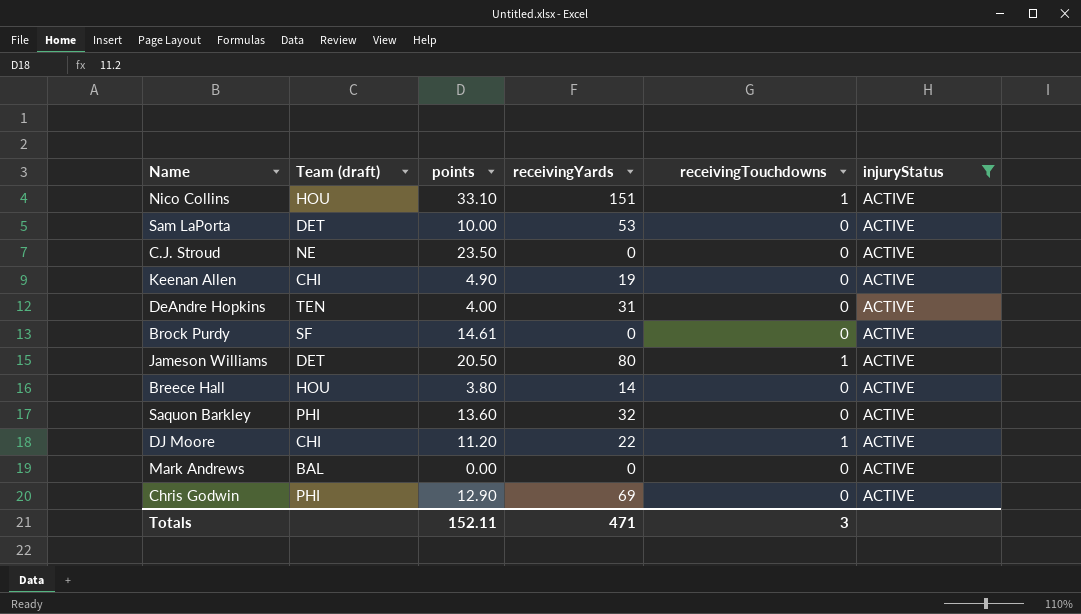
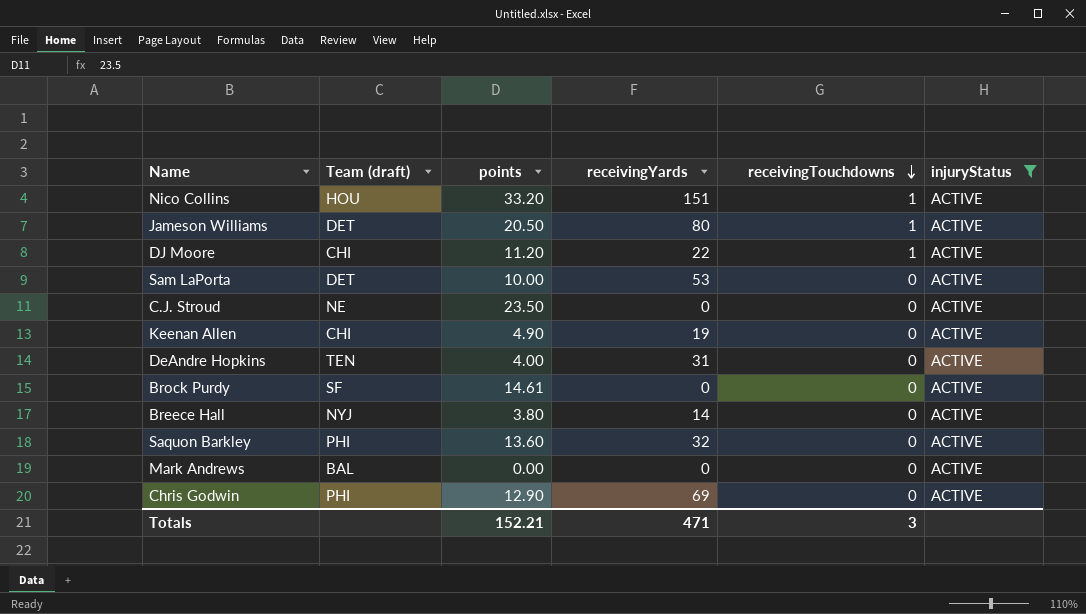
row order: none -> receivingTouchdowns descending
Nico Collins | points: 33.10 -> 33.20
Breece Hall | Team (draft): HOU -> NYJ
Totals | points: 152.11 -> 152.21

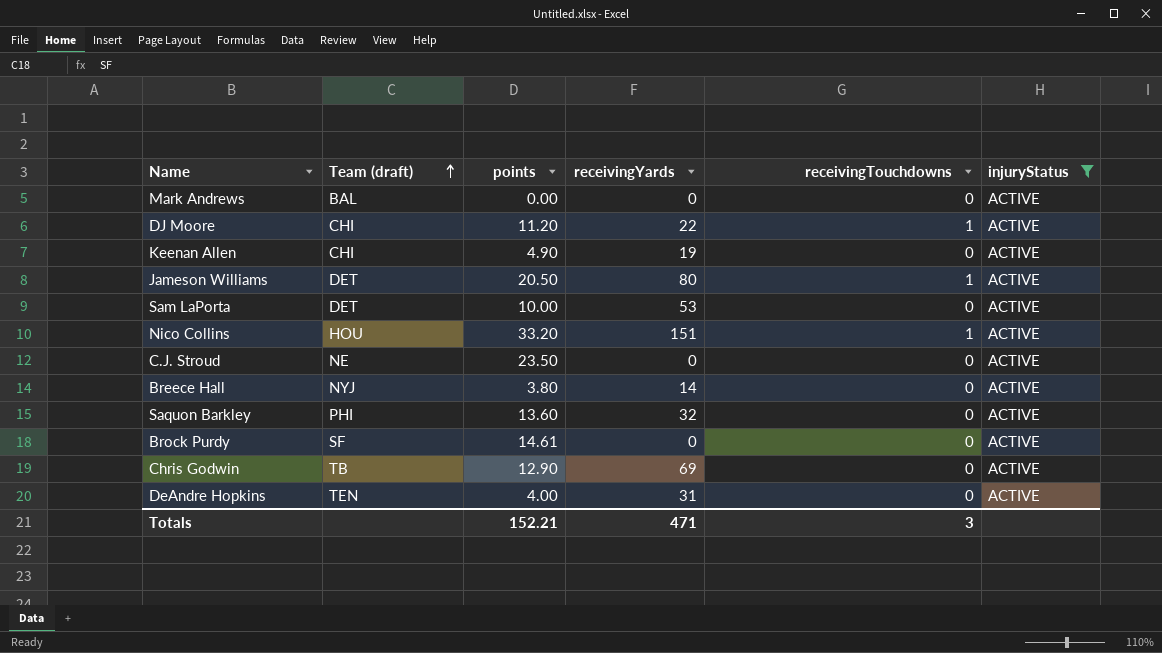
row order: receivingTouchdowns descending -> Team (draft) ascending
Chris Godwin | Team (draft): PHI -> TB

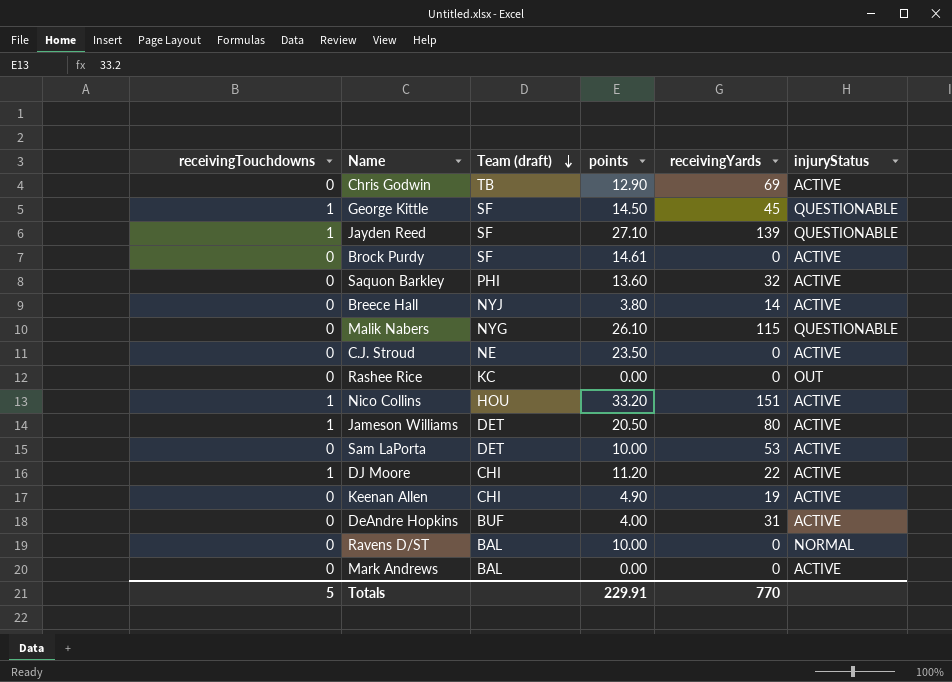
filter: injuryStatus = ACTIVE -> none
row order: Team (draft) ascending -> Team (draft) descending
column receivingTouchdowns | position: 5 -> 1
DeAndre Hopkins | Team (draft): TEN -> BUF
Totals | receivingTouchdowns: 3 -> 5
Totals | points: 152.21 -> 229.91
Totals | receivingYards: 471 -> 770

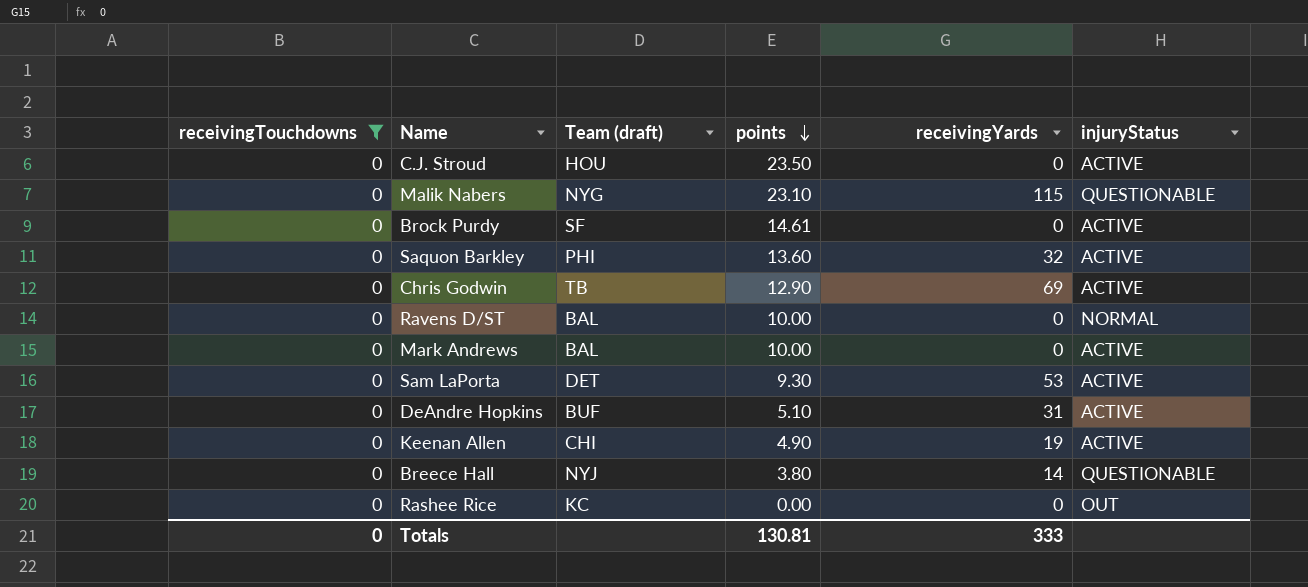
filter: none -> receivingTouchdowns = 0
row order: Team (draft) descending -> points descending
C.J. Stroud | Team (draft): NE -> HOU
Malik Nabers | points: 26.10 -> 23.10
Mark Andrews | points: 0.00 -> 10.00
Sam LaPorta | points: 10.00 -> 9.30
DeAndre Hopkins | points: 4.00 -> 5.10
Breece Hall | injuryStatus: ACTIVE -> QUESTIONABLE
Totals | receivingTouchdowns: 5 -> 0
Totals | points: 229.91 -> 130.81
Totals | receivingYards: 770 -> 333

